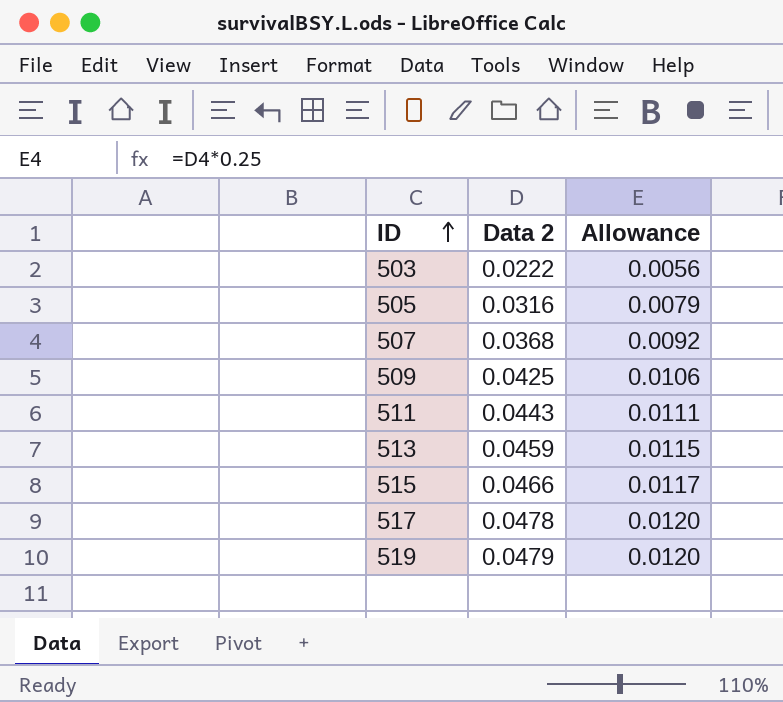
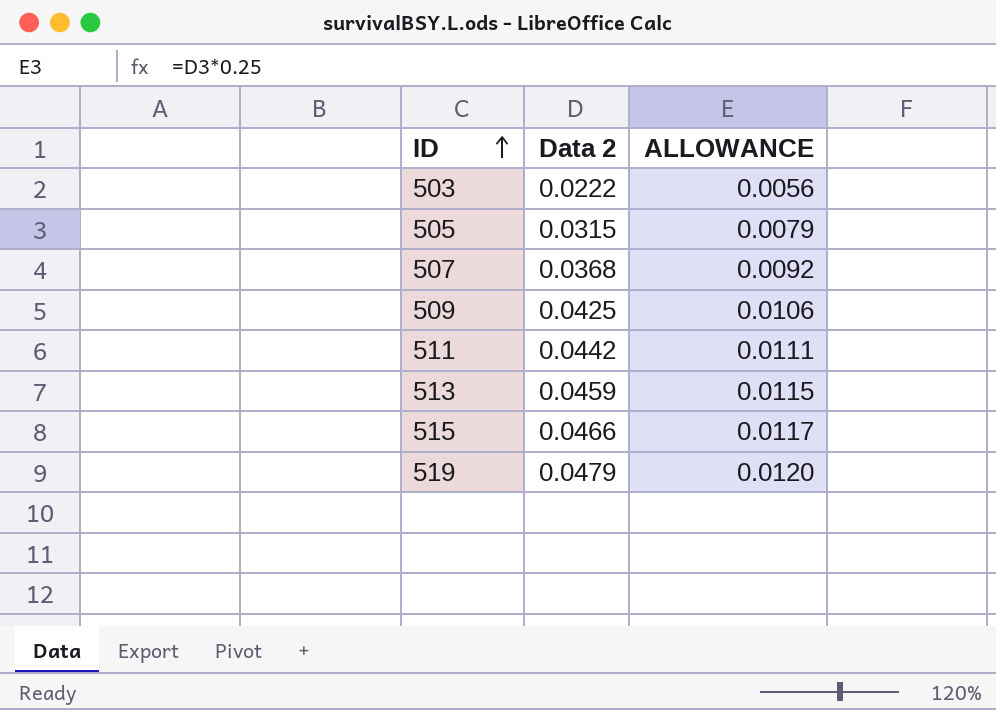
column name: Allowance -> ALLOWANCE
row 517: 0.0478 | 0.0120 -> none
505 | Data 2: 0.0316 -> 0.0315
511 | Data 2: 0.0443 -> 0.0442

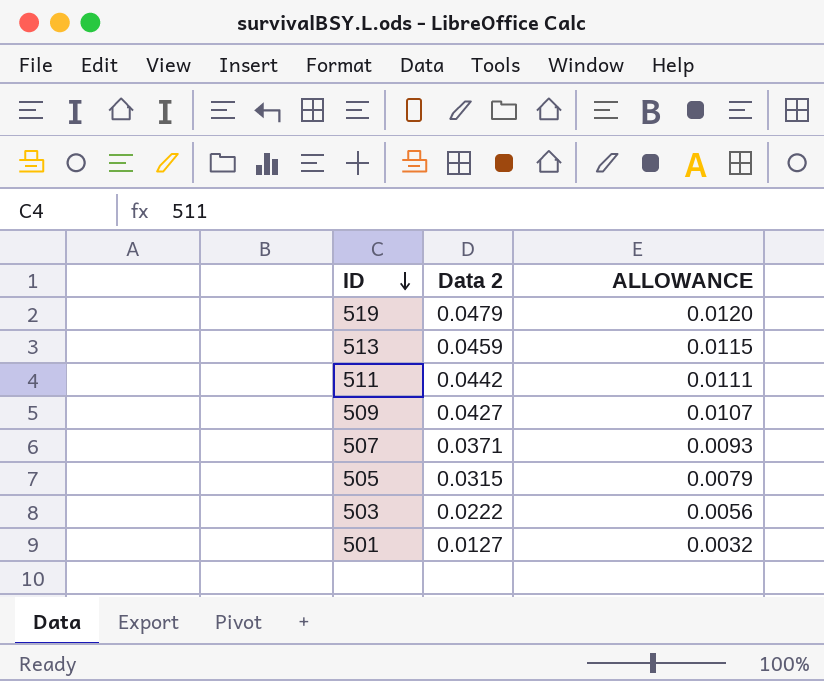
row order: ID ascending -> ID descending
row 515: 0.0466 | 0.0117 -> none
509 | Data 2: 0.0425 -> 0.0427
509 | ALLOWANCE: 0.0106 -> 0.0107
507 | Data 2: 0.0368 -> 0.0371
507 | ALLOWANCE: 0.0092 -> 0.0093
row 501: none -> 0.0127 | 0.0032

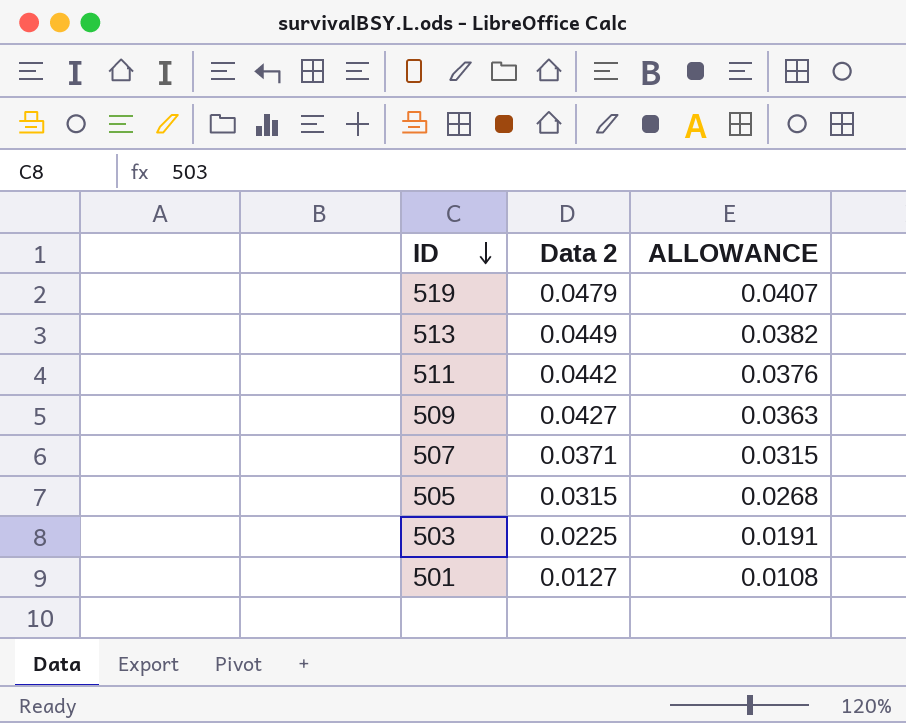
column ALLOWANCE | formula: [Data 2] * 0.25 -> [Data 2] * 0.85
513 | Data 2: 0.0459 -> 0.0449
503 | Data 2: 0.0222 -> 0.0225

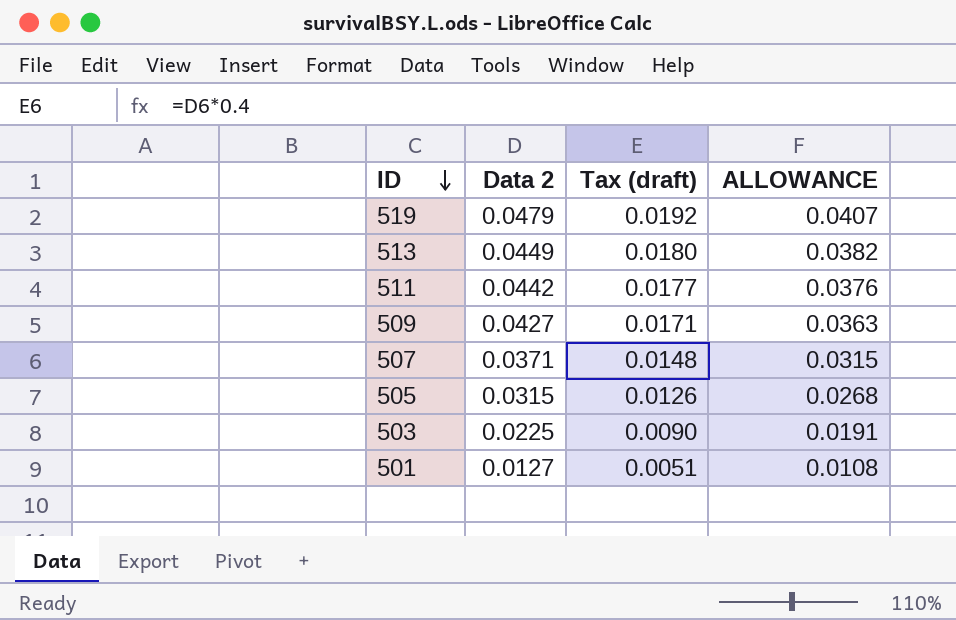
column Tax (draft) | formula: none -> [Data 2] * 0.4

